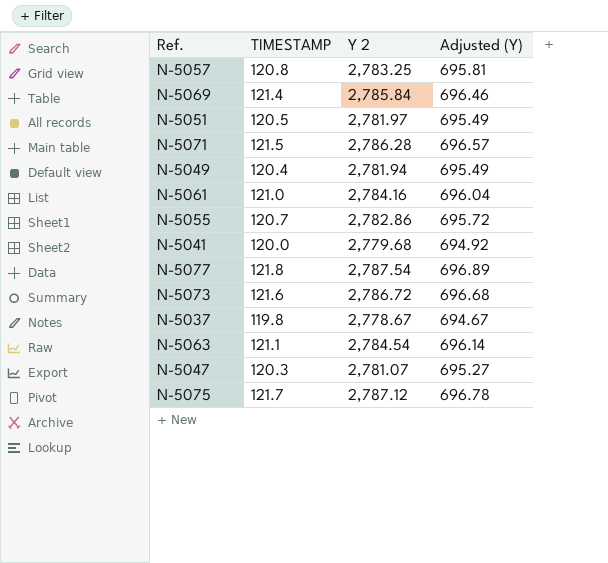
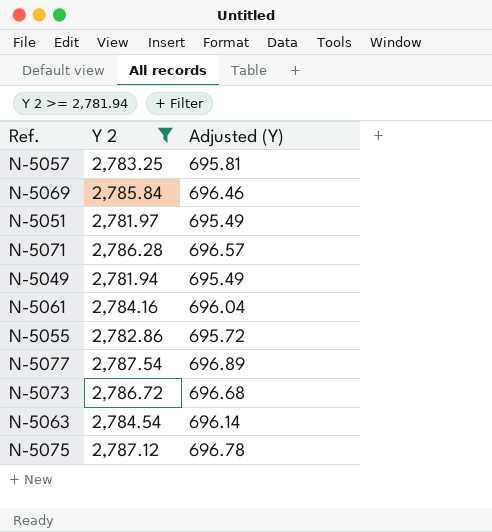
filter: none -> Y 2 >= 2,781.94
column TIMESTAMP | position: 2 -> none

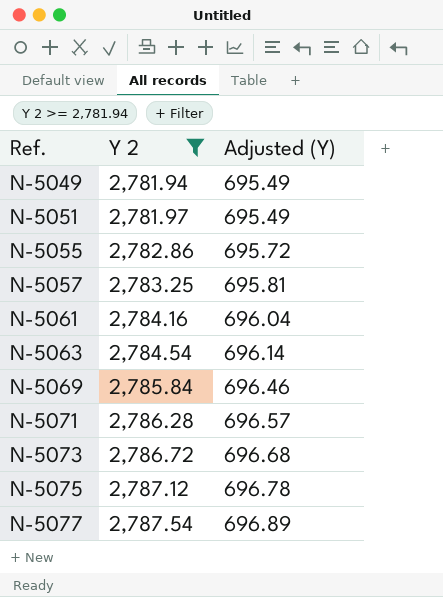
row order: none -> Ref. ascending

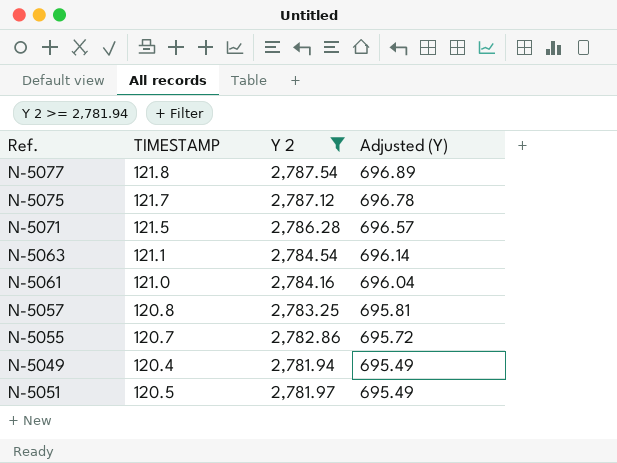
row order: Ref. ascending -> Adjusted (Y) descending
column TIMESTAMP | position: none -> 2
row N-5069: 2,785.84 | 696.46 -> none
row N-5073: 2,786.72 | 696.68 -> none

